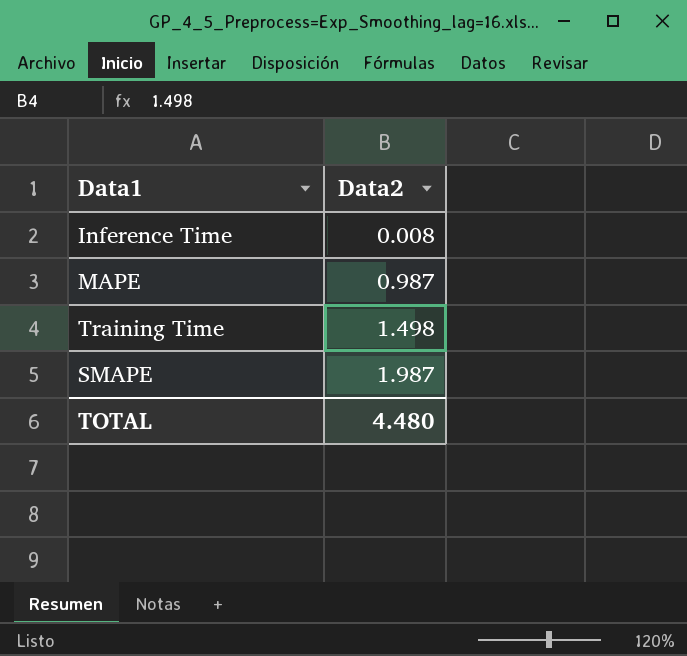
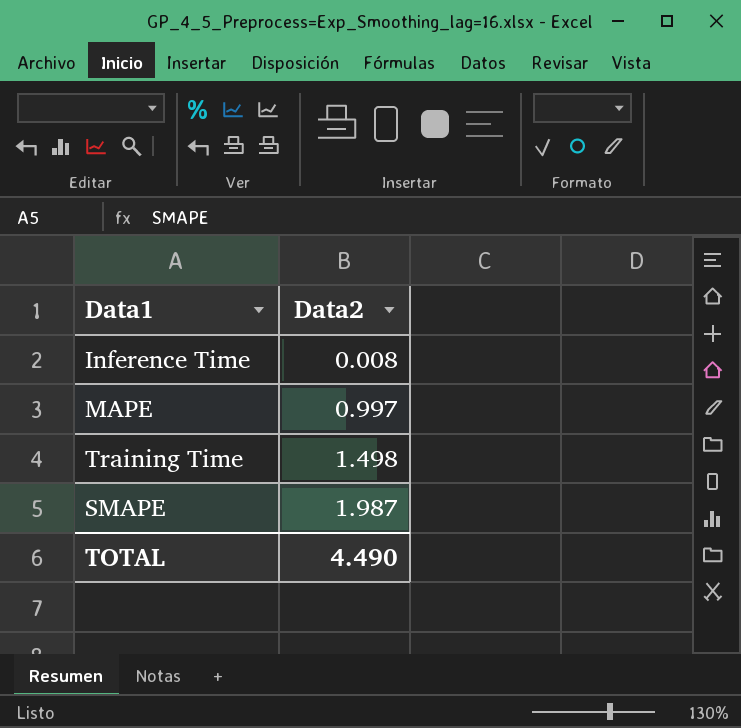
MAPE | Data2: 0.987 -> 0.997
TOTAL | Data2: 4.480 -> 4.490

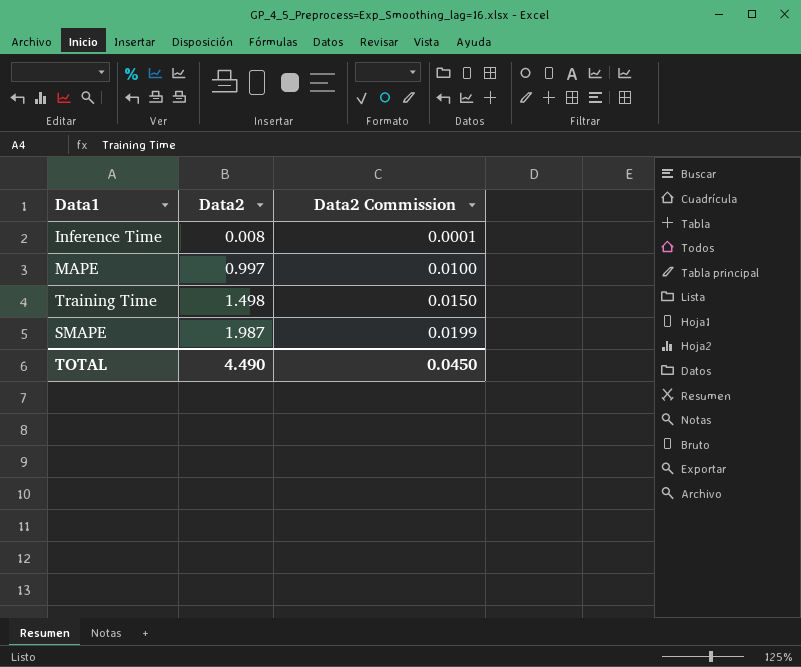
column Data2 Commission | formula: none -> [Data2] * 0.01

